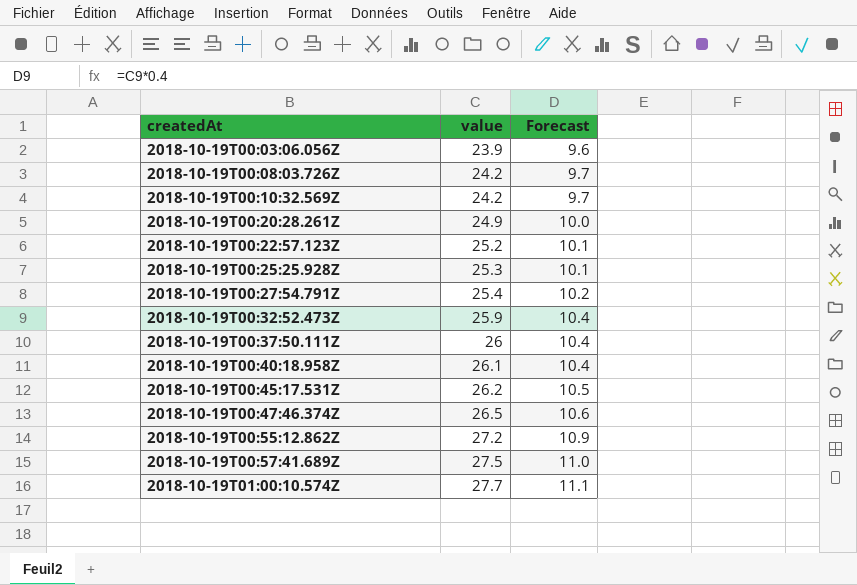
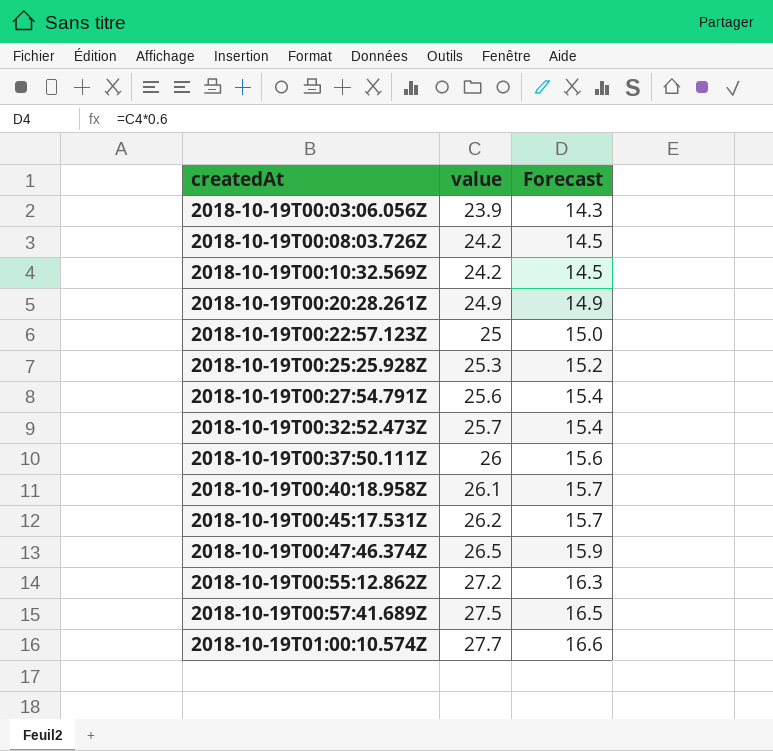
column Forecast | formula: [value] * 0.4 -> [value] * 0.6
2018-10-19T00:22:57.123Z | value: 25.2 -> 25
2018-10-19T00:27:54.791Z | value: 25.4 -> 25.6
2018-10-19T00:32:52.473Z | value: 25.9 -> 25.7

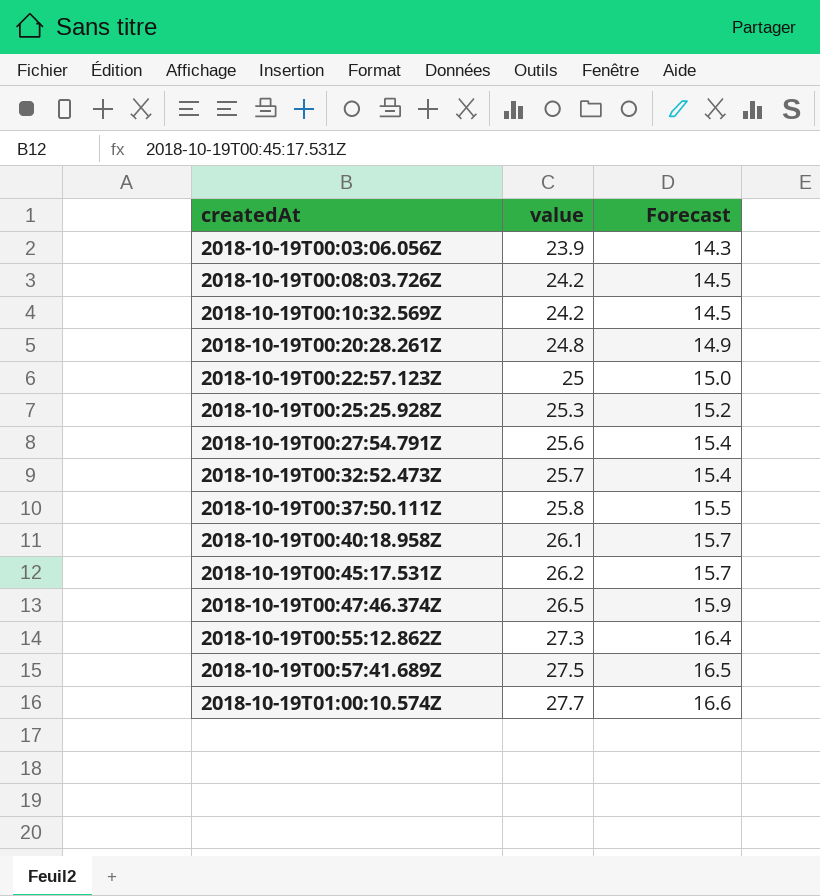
2018-10-19T00:20:28.261Z | value: 24.9 -> 24.8
2018-10-19T00:37:50.111Z | value: 26 -> 25.8
2018-10-19T00:37:50.111Z | Forecast: 15.6 -> 15.5
2018-10-19T00:55:12.862Z | value: 27.2 -> 27.3
2018-10-19T00:55:12.862Z | Forecast: 16.3 -> 16.4

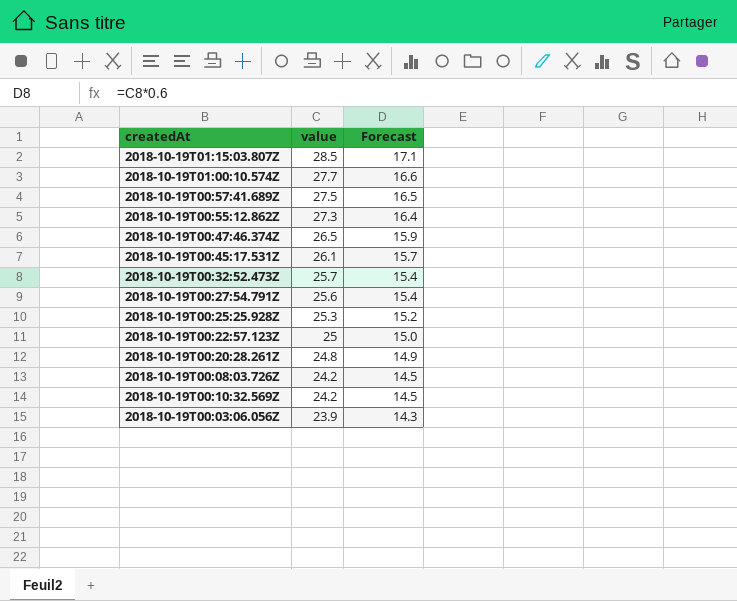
row order: createdAt ascending -> value descending
row 2018-10-19T00:37:50.111Z: 25.8 | 15.5 -> none
row 2018-10-19T00:40:18.958Z: 26.1 | 15.7 -> none
row 2018-10-19T01:15:03.807Z: none -> 28.5 | 17.1
2018-10-19T00:45:17.531Z | value: 26.2 -> 26.1

